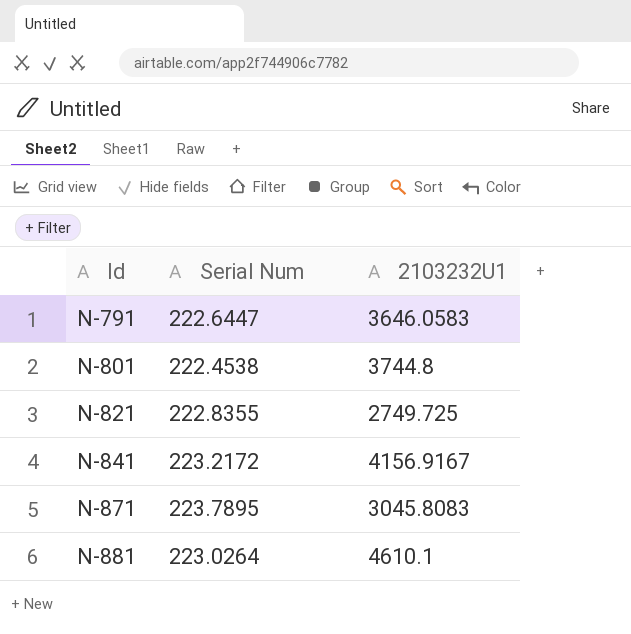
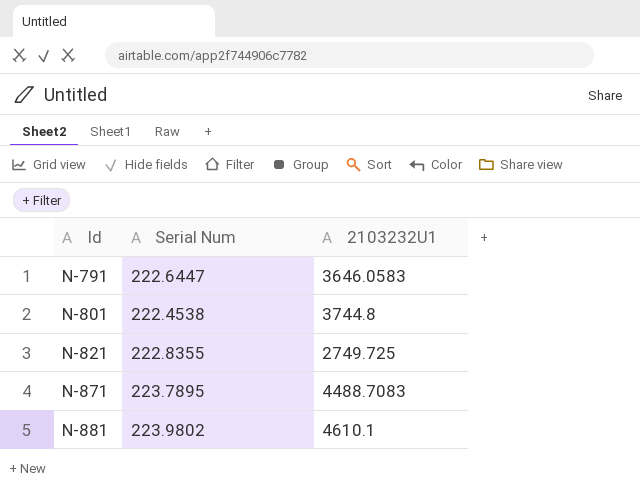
row N-841: 223.2172 | 4156.9167 -> none
N-871 | 2103232U1: 3045.8083 -> 4488.7083
N-881 | Serial Num: 223.0264 -> 223.9802

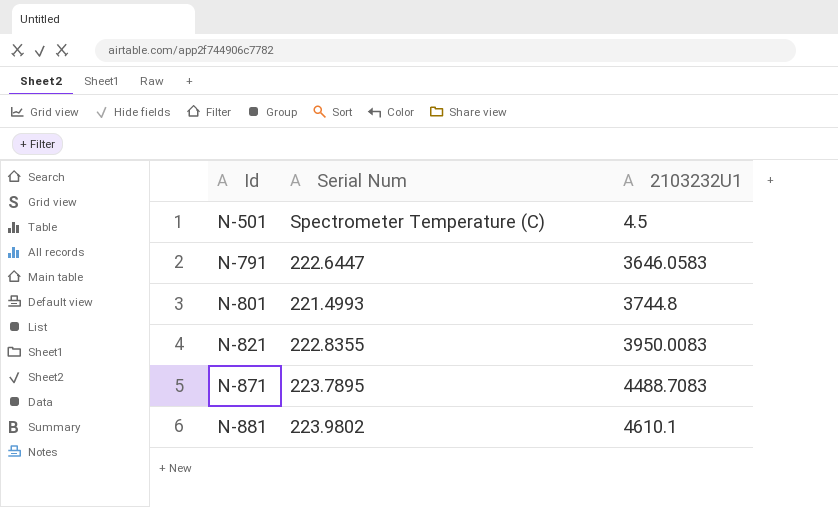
row N-501: none -> Spectrometer Temperature (C) | 4.5
N-801 | Serial Num: 222.4538 -> 221.4993
N-821 | 2103232U1: 2749.725 -> 3950.0083

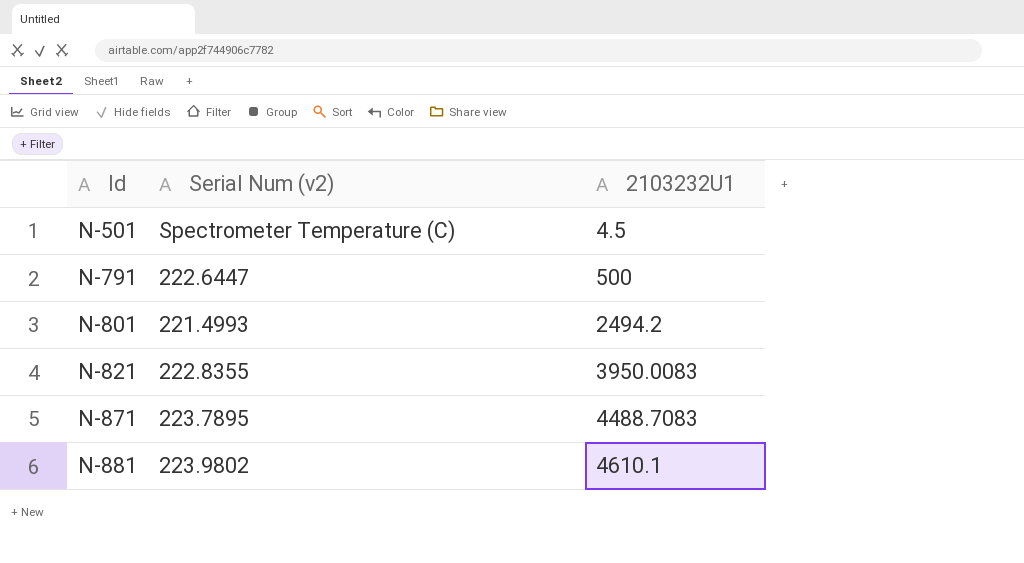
column name: Serial Num -> Serial Num (v2)
N-791 | 2103232U1: 3646.0583 -> 500
N-801 | 2103232U1: 3744.8 -> 2494.2

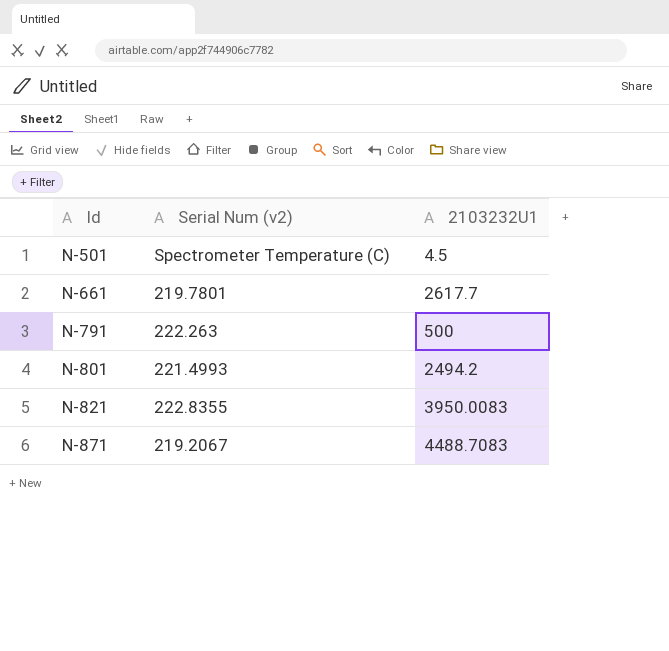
row N-881: 223.9802 | 4610.1 -> none
row N-661: none -> 219.7801 | 2617.7
N-791 | Serial Num (v2): 222.6447 -> 222.263
N-871 | Serial Num (v2): 223.7895 -> 219.2067

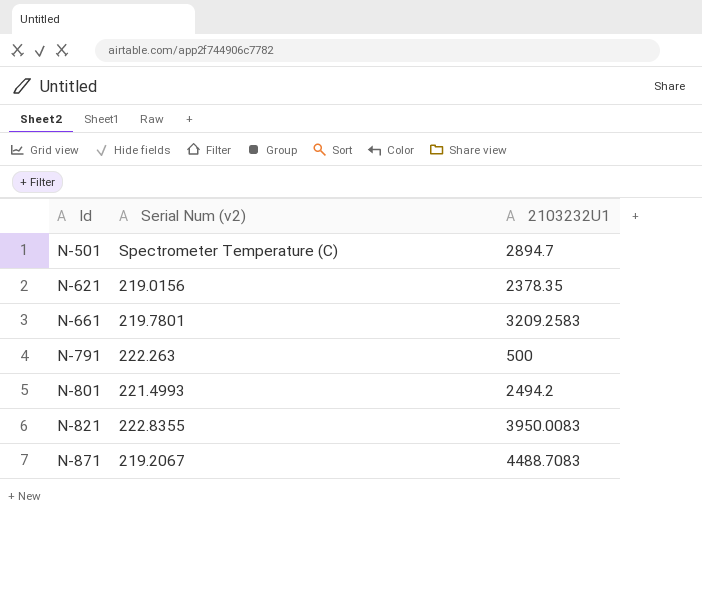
N-501 | 2103232U1: 4.5 -> 2894.7
row N-621: none -> 219.0156 | 2378.35
N-661 | 2103232U1: 2617.7 -> 3209.2583

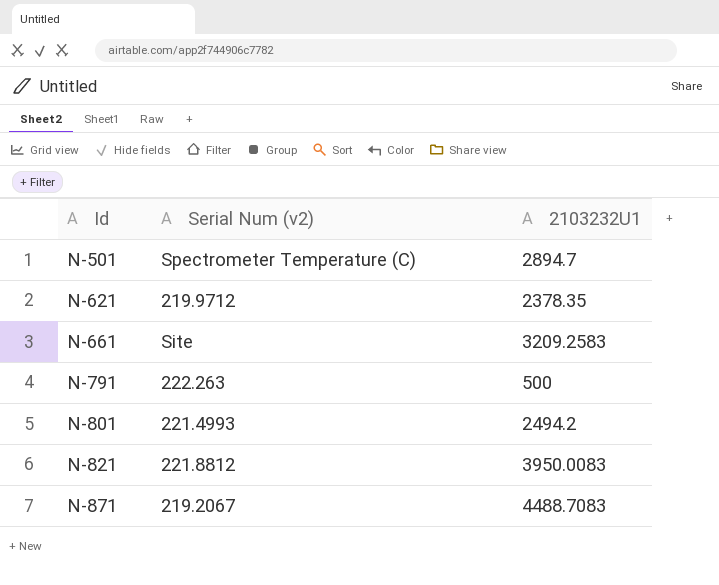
N-621 | Serial Num (v2): 219.0156 -> 219.9712
N-661 | Serial Num (v2): 219.7801 -> Site
N-821 | Serial Num (v2): 222.8355 -> 221.8812

